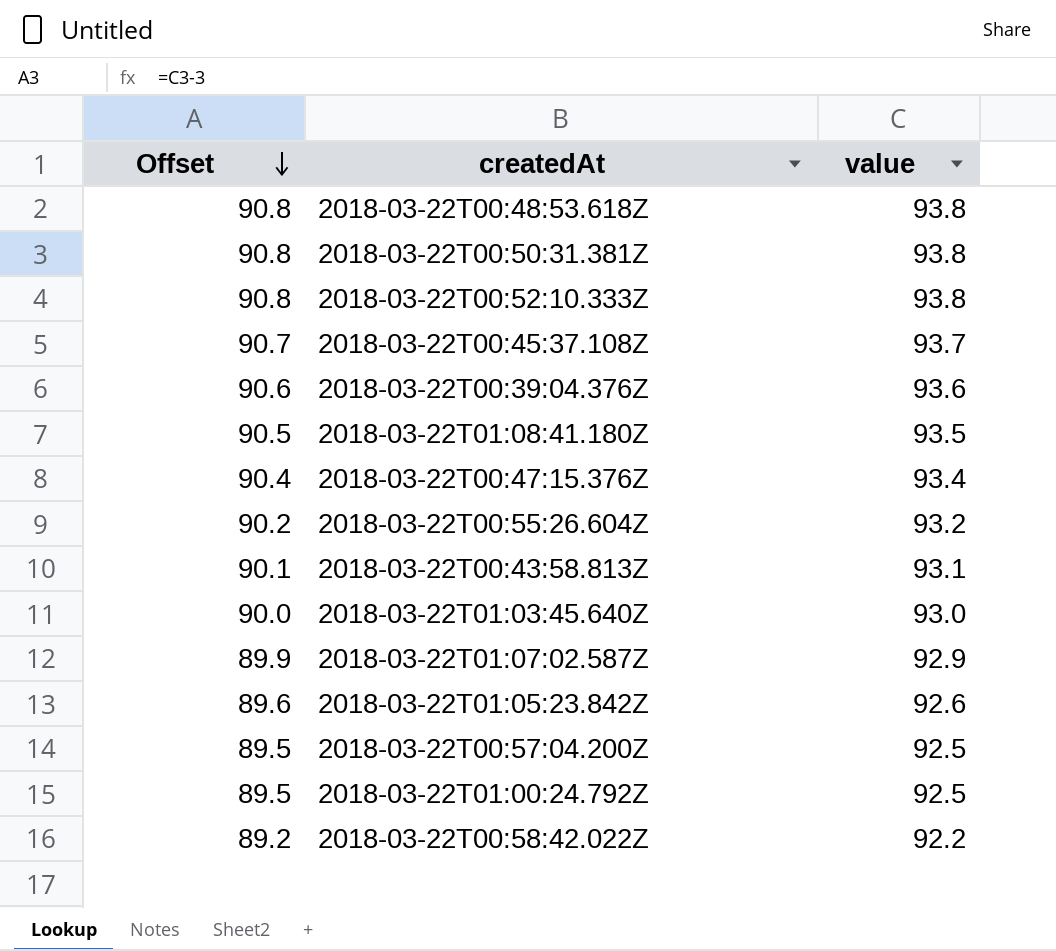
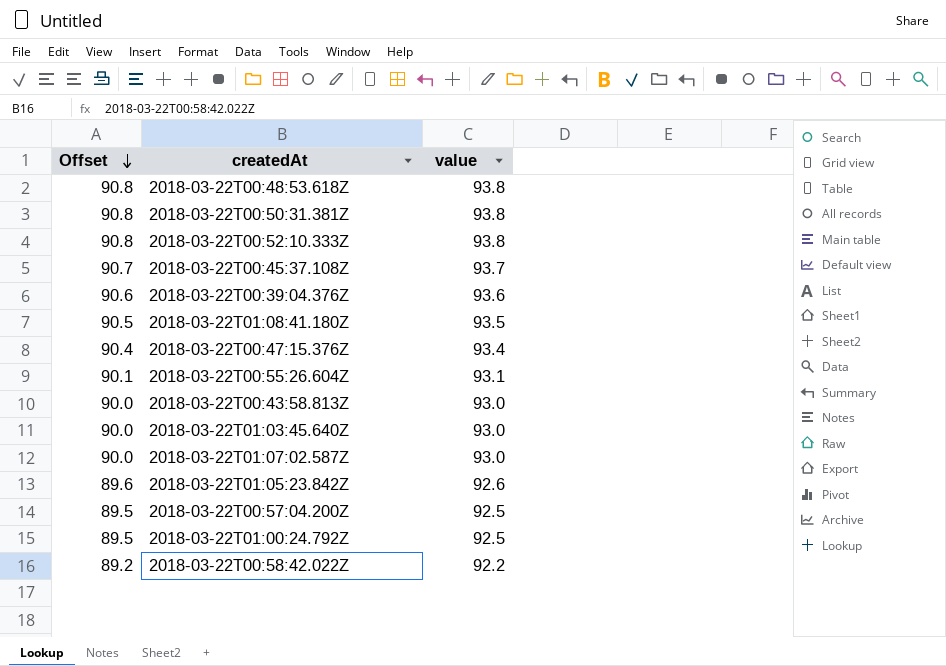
2018-03-22T00:55:26.604Z | Offset: 90.2 -> 90.1
2018-03-22T00:55:26.604Z | value: 93.2 -> 93.1
2018-03-22T00:43:58.813Z | Offset: 90.1 -> 90.0
2018-03-22T00:43:58.813Z | value: 93.1 -> 93.0
2018-03-22T01:07:02.587Z | Offset: 89.9 -> 90.0
2018-03-22T01:07:02.587Z | value: 92.9 -> 93.0

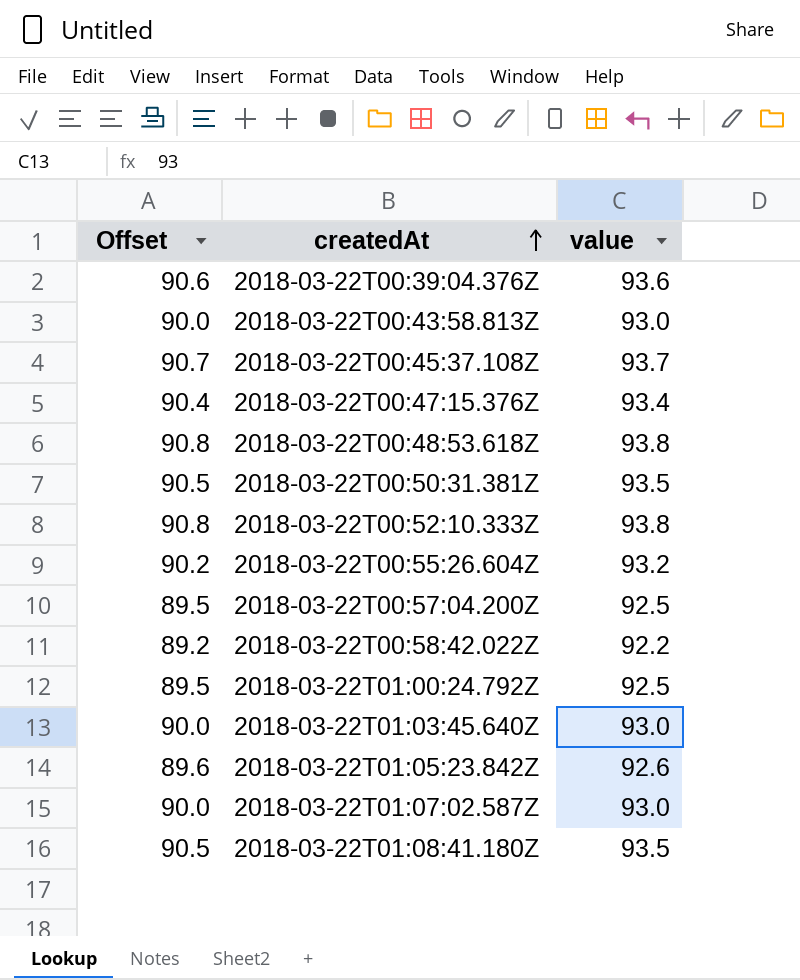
row order: Offset descending -> createdAt ascending
2018-03-22T00:50:31.381Z | Offset: 90.8 -> 90.5
2018-03-22T00:50:31.381Z | value: 93.8 -> 93.5
2018-03-22T00:55:26.604Z | Offset: 90.1 -> 90.2
2018-03-22T00:55:26.604Z | value: 93.1 -> 93.2

